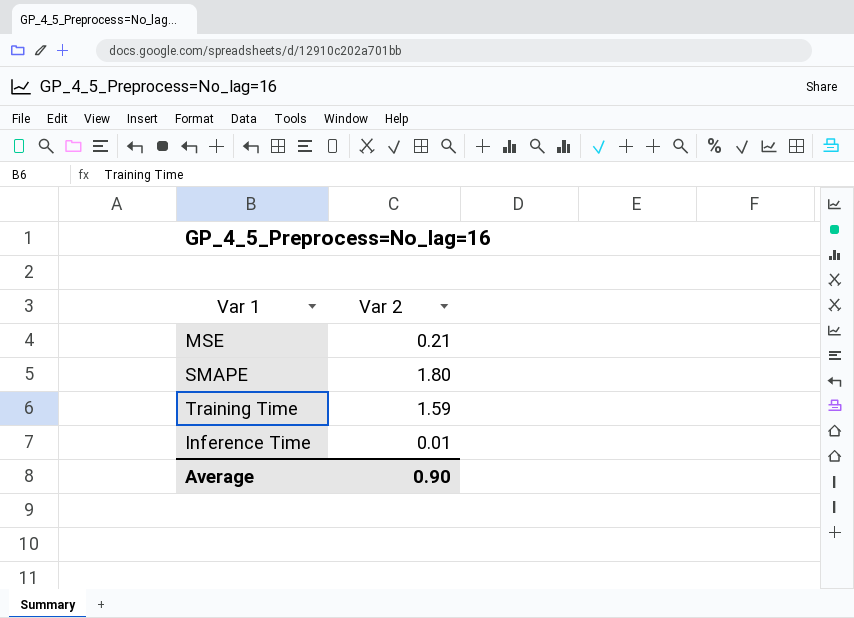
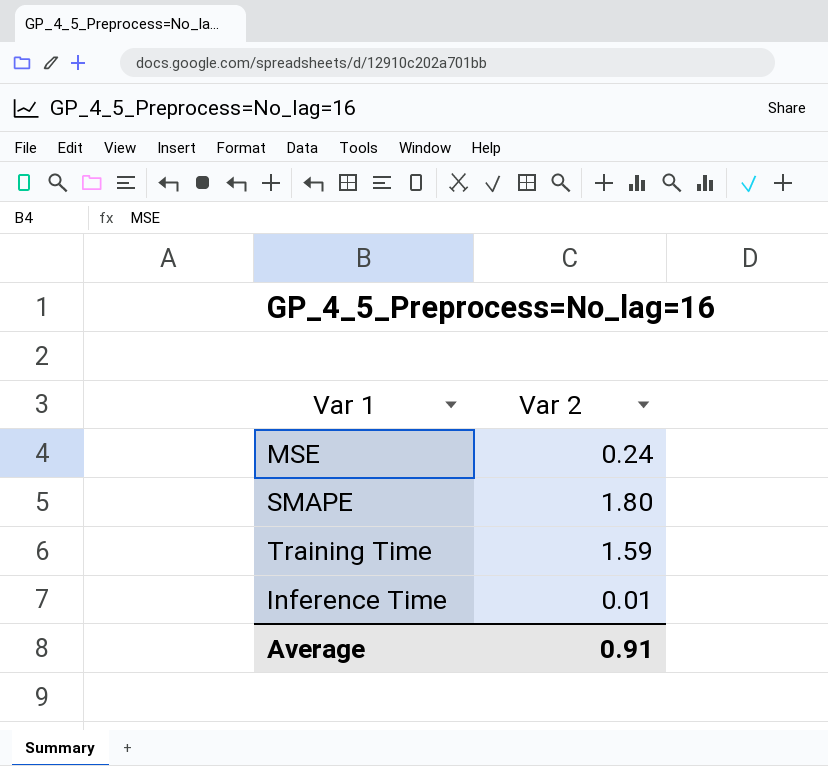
MSE | Var 2: 0.21 -> 0.24
Average | Var 2: 0.90 -> 0.91

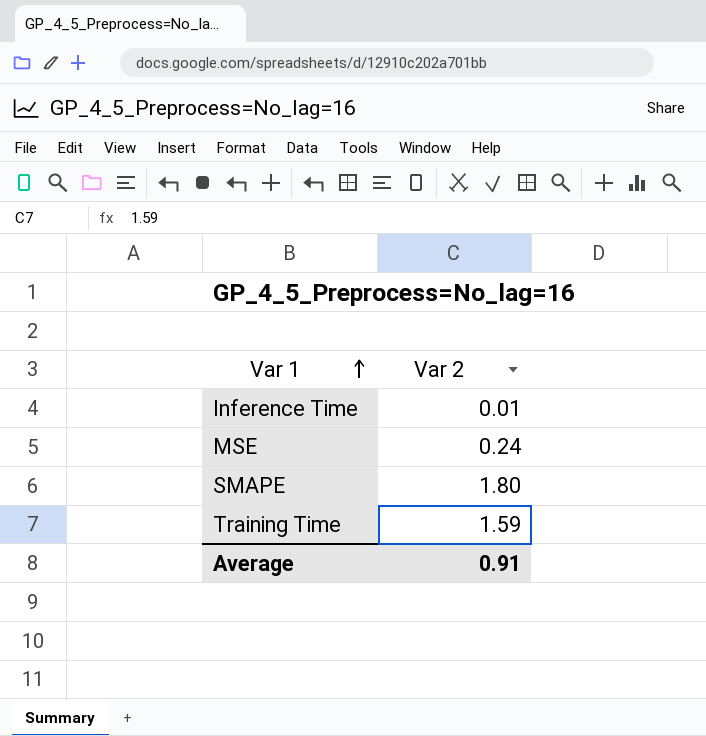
row order: none -> Var 1 ascending

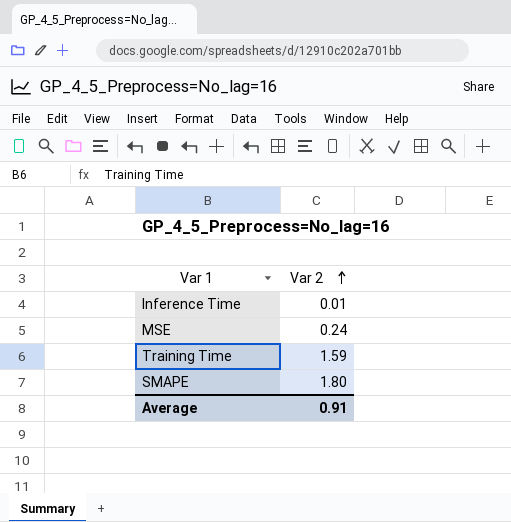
row order: Var 1 ascending -> Var 2 ascending

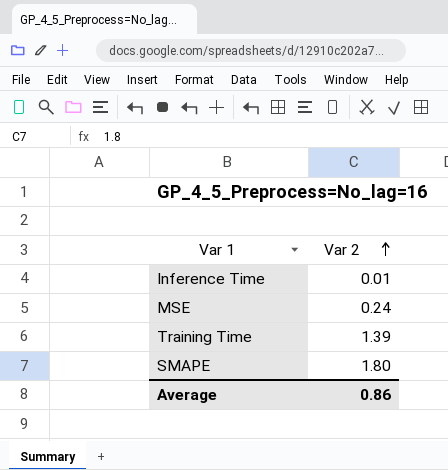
Training Time | Var 2: 1.59 -> 1.39
Average | Var 2: 0.91 -> 0.86

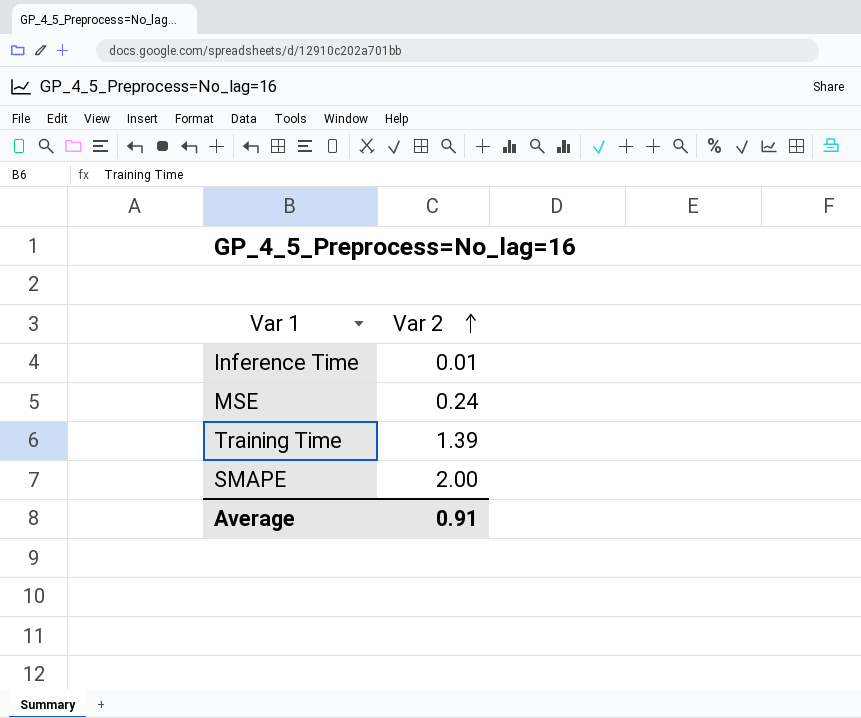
SMAPE | Var 2: 1.80 -> 2.00
Average | Var 2: 0.86 -> 0.91

